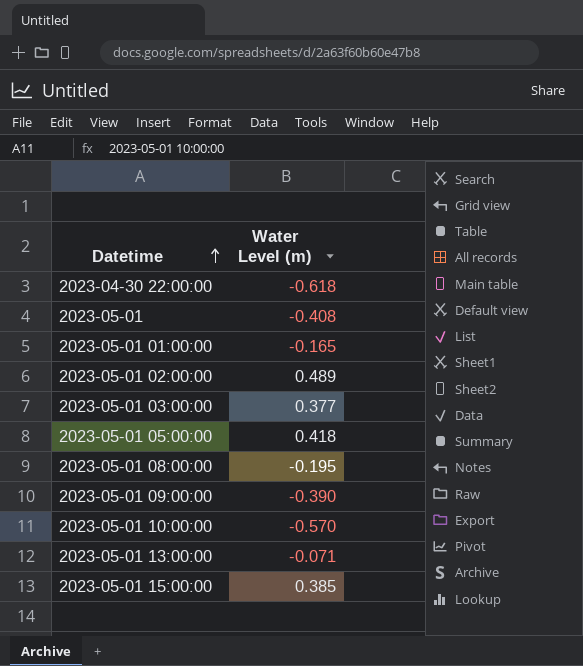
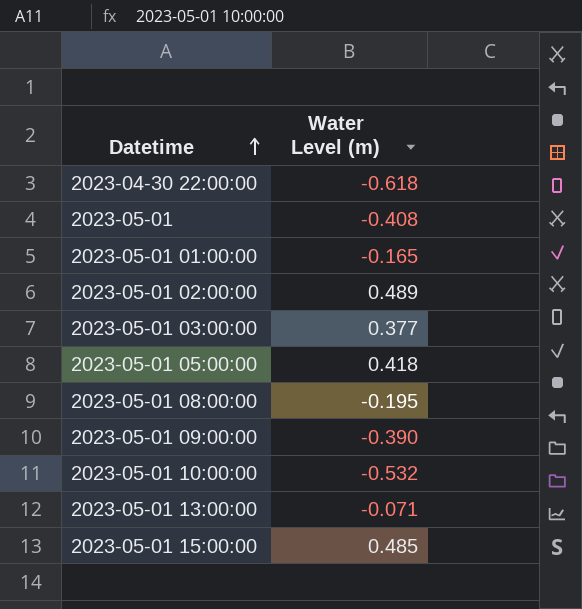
2023-05-01 10:00:00 | Water Level (m): -0.570 -> -0.532
2023-05-01 15:00:00 | Water Level (m): 0.385 -> 0.485

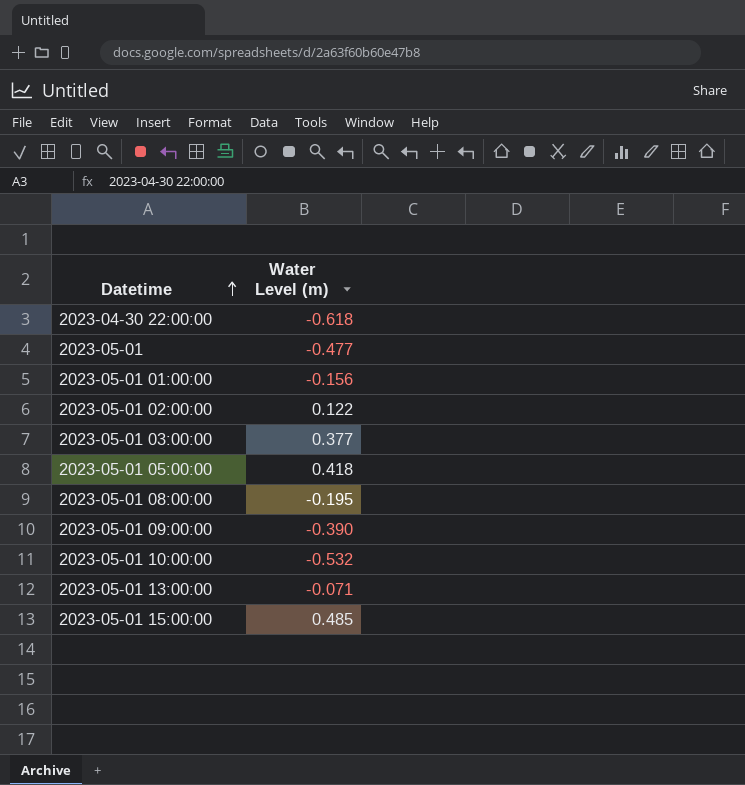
2023-05-01 | Water Level (m): -0.408 -> -0.477
2023-05-01 01:00:00 | Water Level (m): -0.165 -> -0.156
2023-05-01 02:00:00 | Water Level (m): 0.489 -> 0.122

